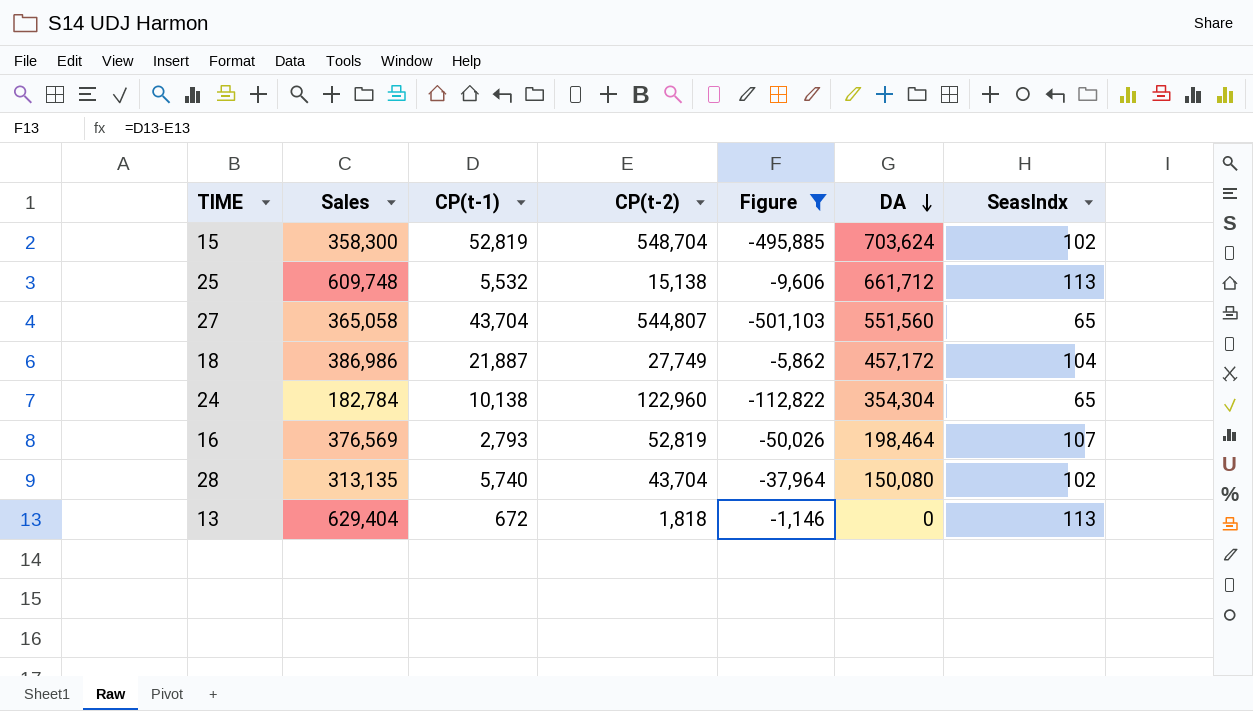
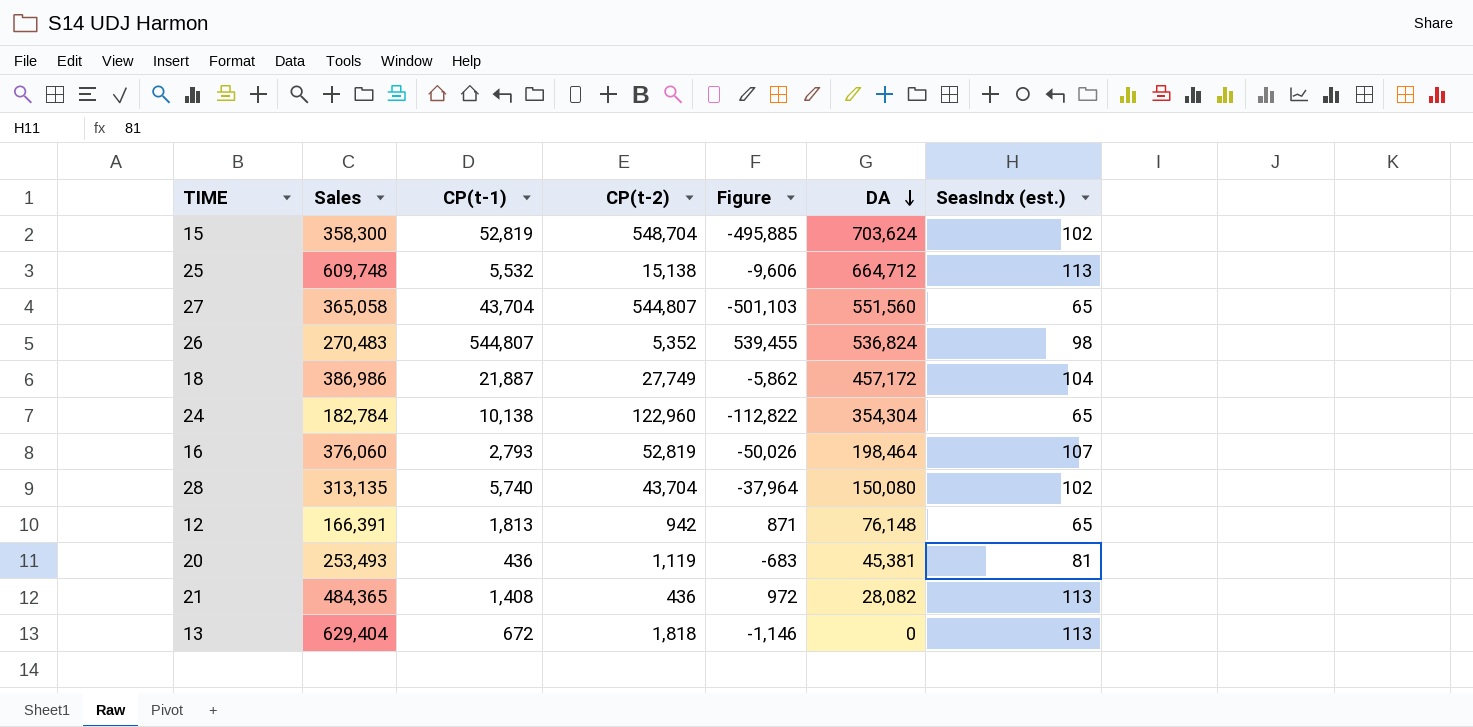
filter: Figure <= -1,146 -> none
column name: SeasIndx -> SeasIndx (est.)
25 | DA: 661,712 -> 664,712
16 | Sales: 376,569 -> 376,060

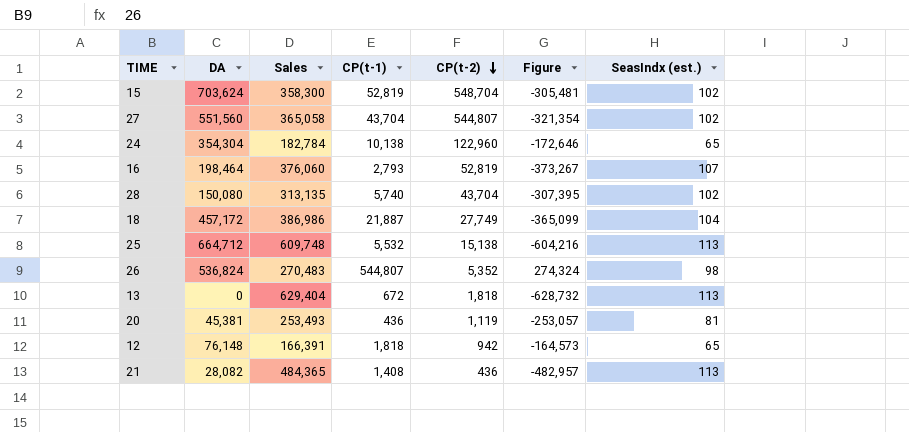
row order: DA descending -> CP(t-2) descending
column DA | position: 6 -> 2
column Figure | formula: [CP(t-1)] - [CP(t-2)] -> [CP(t-1)] - [Sales]
27 | SeasIndx (est.): 65 -> 102
12 | CP(t-1): 1,813 -> 1,818

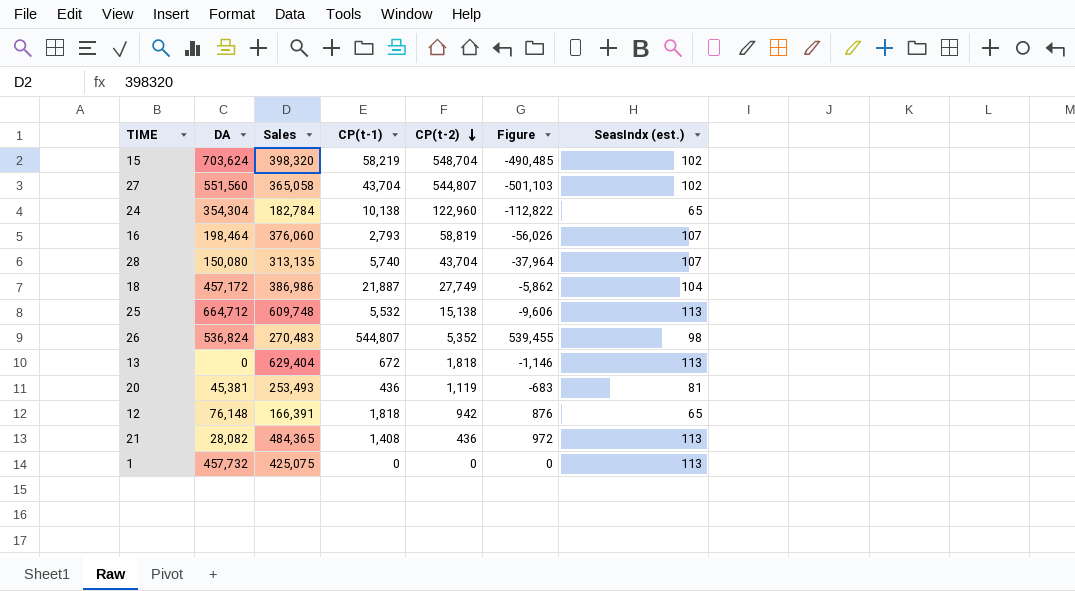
column Figure | formula: [CP(t-1)] - [Sales] -> [CP(t-1)] - [CP(t-2)]
15 | Sales: 358,300 -> 398,320
15 | CP(t-1): 52,819 -> 58,219
16 | CP(t-2): 52,819 -> 58,819
28 | SeasIndx (est.): 102 -> 107
row 1: none -> 457,732 | 425,075 | 0 | 0 | 0 | 113

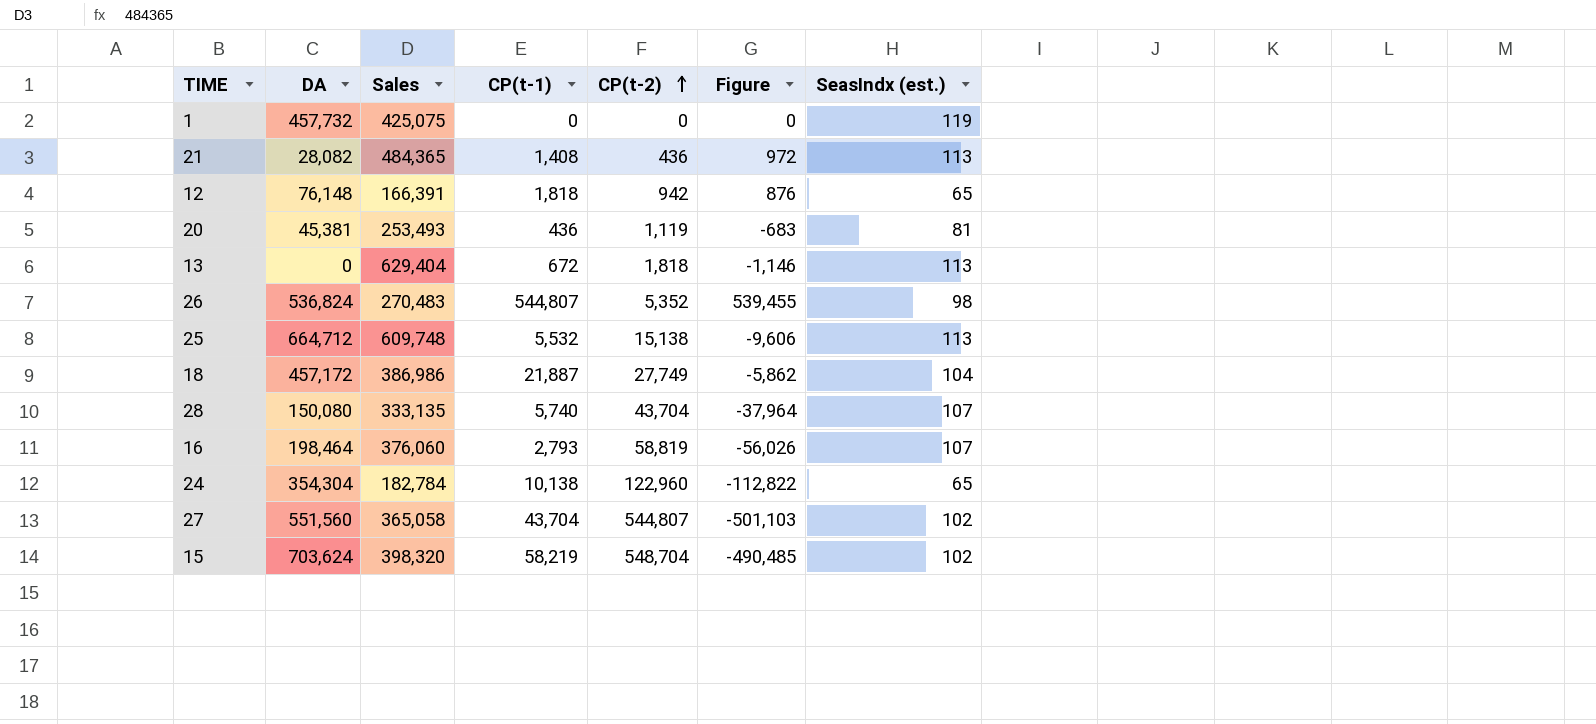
row order: CP(t-2) descending -> CP(t-2) ascending
1 | SeasIndx (est.): 113 -> 119
28 | Sales: 313,135 -> 333,135

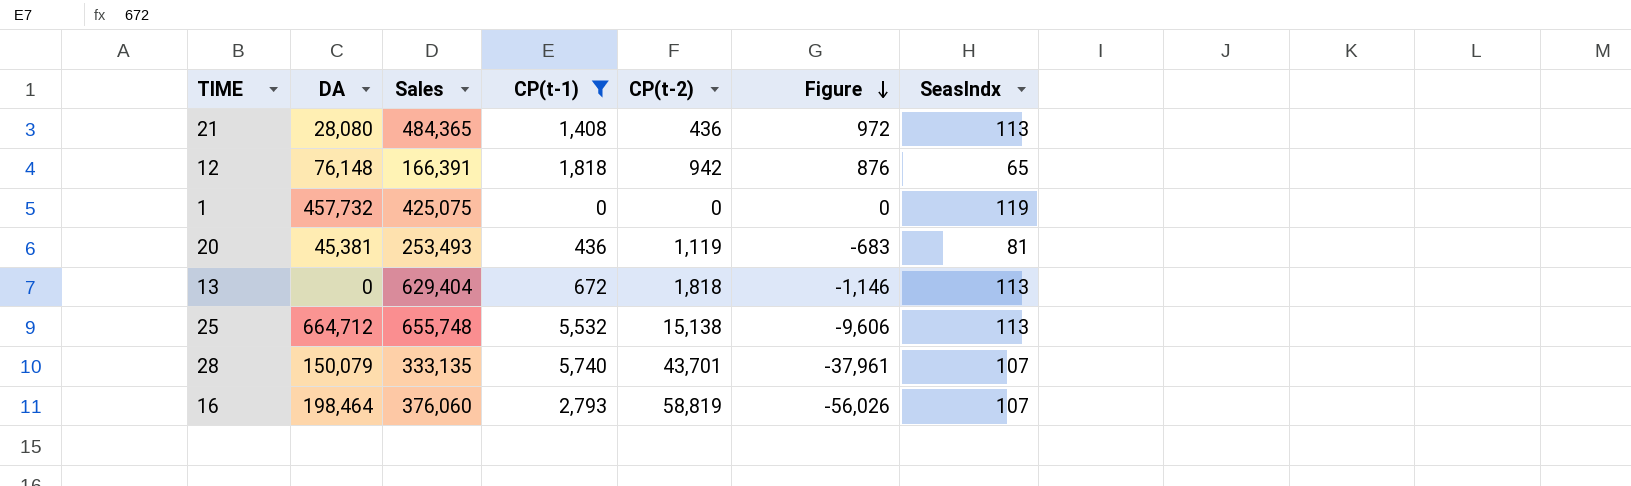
filter: none -> CP(t-1) <= 5,740
row order: CP(t-2) ascending -> Figure descending
column name: SeasIndx (est.) -> SeasIndx
21 | DA: 28,082 -> 28,080
25 | Sales: 609,748 -> 655,748
28 | DA: 150,080 -> 150,079
28 | CP(t-2): 43,704 -> 43,701
28 | Figure: -37,964 -> -37,961

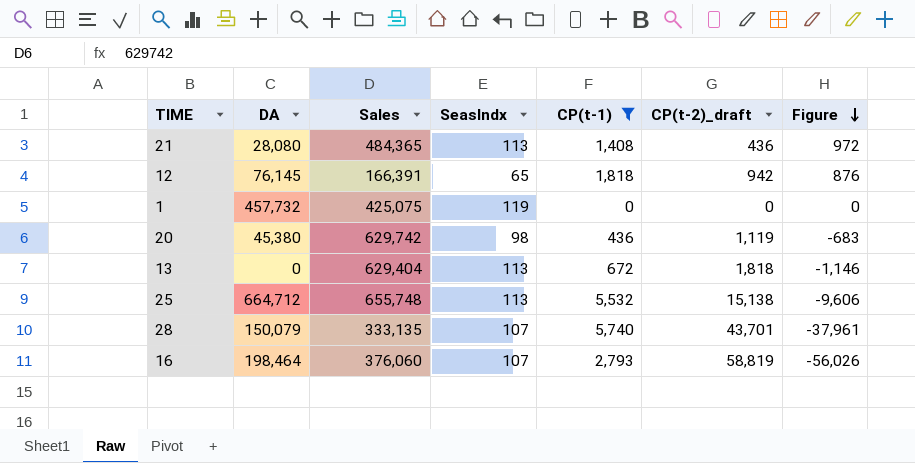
column SeasIndx | position: 7 -> 4
column name: CP(t-2) -> CP(t-2)_draft
12 | DA: 76,148 -> 76,145
20 | DA: 45,381 -> 45,380
20 | Sales: 253,493 -> 629,742
20 | SeasIndx: 81 -> 98

